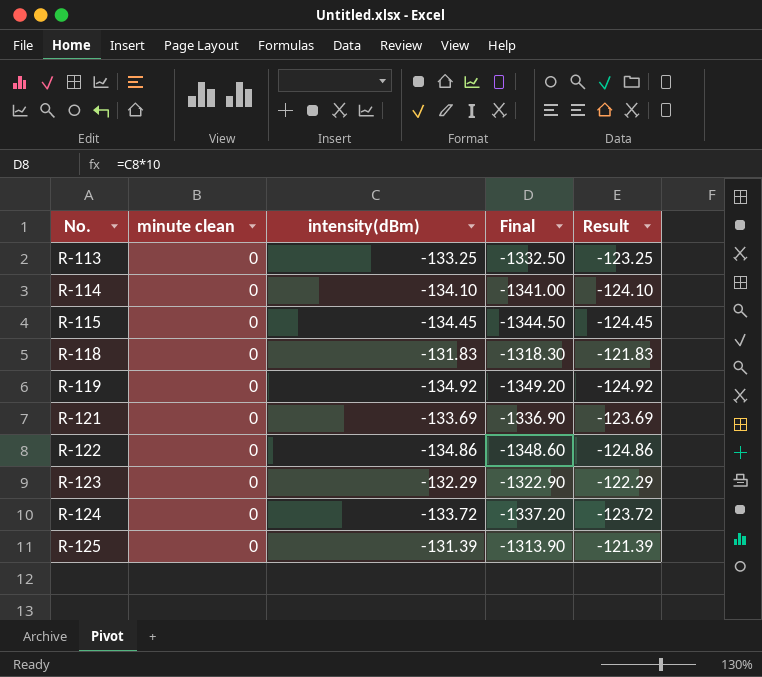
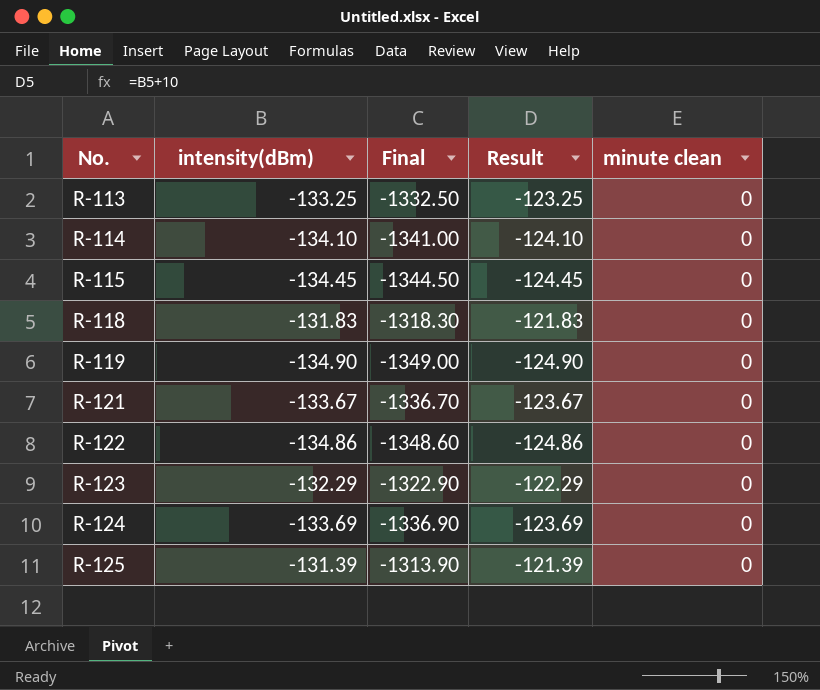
column minute clean | position: 2 -> 5
R-119 | intensity(dBm): -134.92 -> -134.90
R-119 | Final: -1349.20 -> -1349.00
R-119 | Result: -124.92 -> -124.90
R-121 | intensity(dBm): -133.69 -> -133.67
R-121 | Final: -1336.90 -> -1336.70
R-121 | Result: -123.69 -> -123.67
R-124 | intensity(dBm): -133.72 -> -133.69
R-124 | Final: -1337.20 -> -1336.90
R-124 | Result: -123.72 -> -123.69

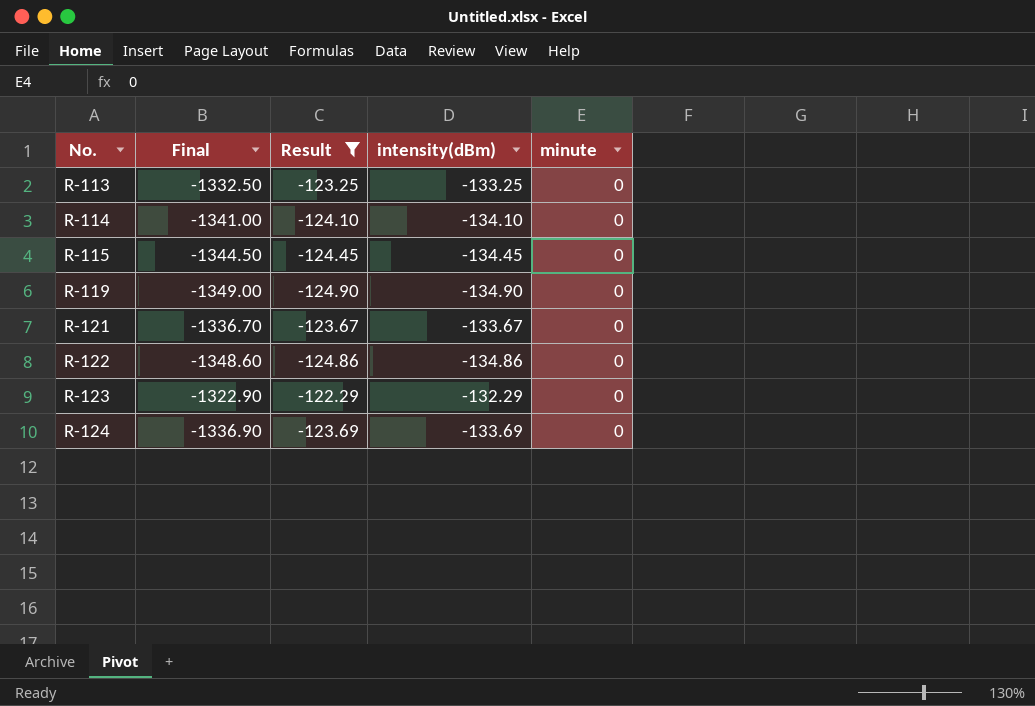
filter: none -> Result <= -122.29
column intensity(dBm) | position: 2 -> 4
column name: minute clean -> minute

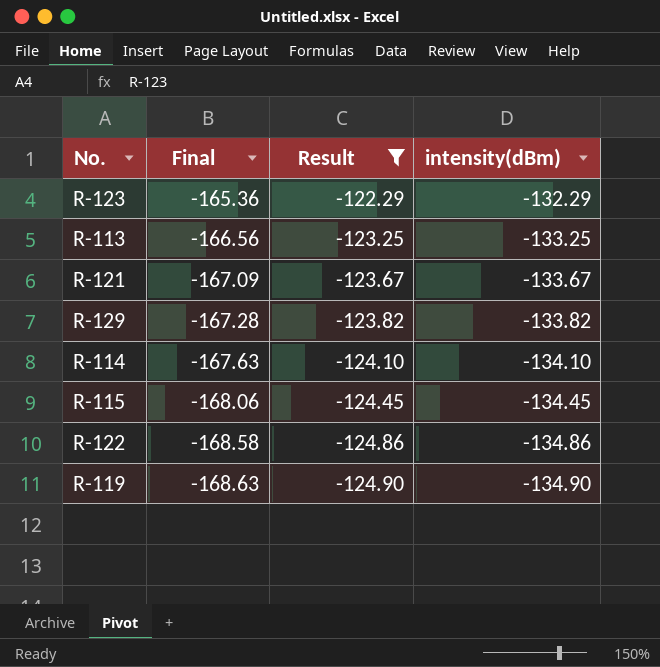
row order: No. ascending -> Final descending
column minute | position: 5 -> none
column Final | formula: [intensity(dBm)] * 10 -> [intensity(dBm)] * 1.25
row R-124: -1336.90 | -123.69 | -133.69 | 0 -> none
row R-129: none -> -167.28 | -123.82 | -133.82

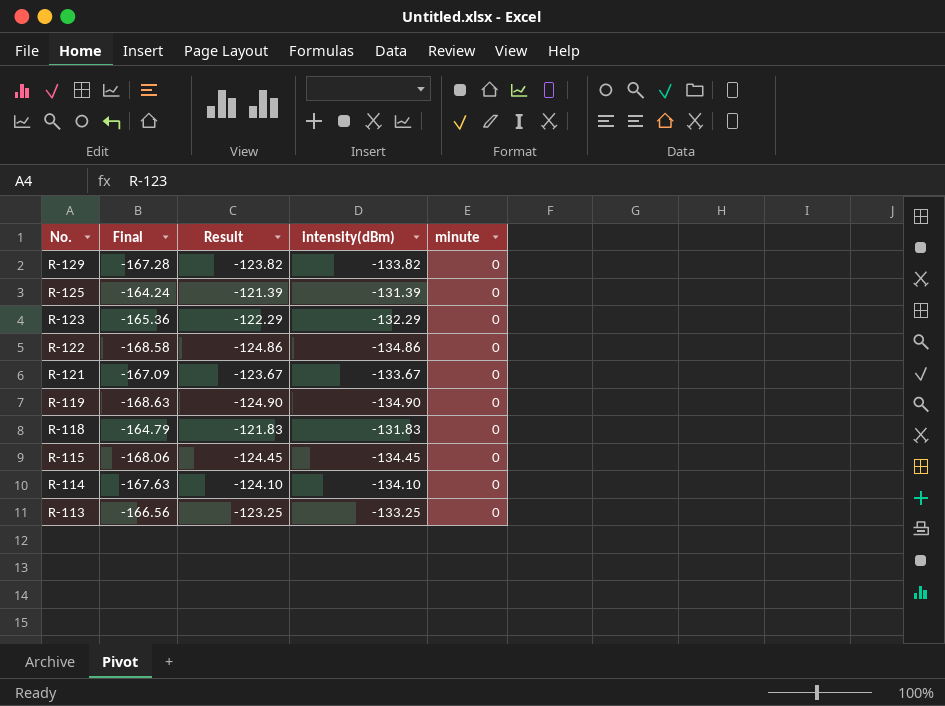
filter: Result <= -122.29 -> none
row order: Final descending -> No. descending
column minute | position: none -> 5

